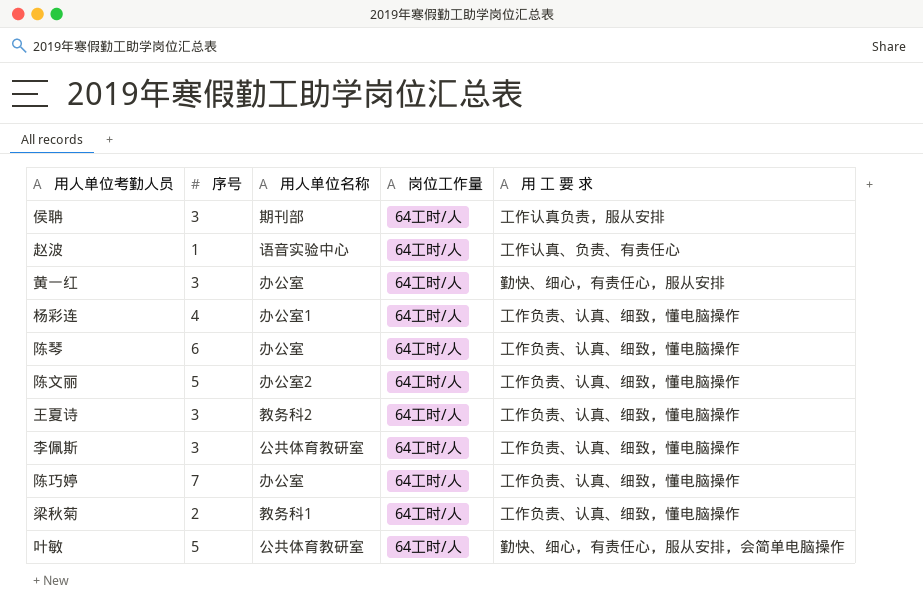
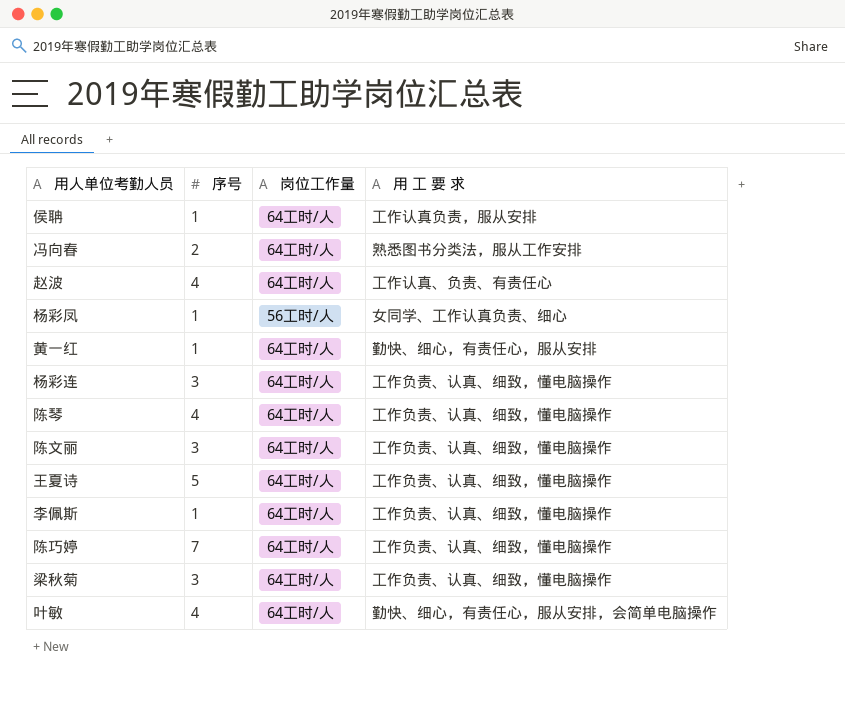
column 用人单位名称 | position: 3 -> none
侯聃 | 序号: 3 -> 1
row 冯向春: none -> 2 | 64工时/人 | 熟悉图书分类法，服从工作安排
赵波 | 序号: 1 -> 4
row 杨彩凤: none -> 1 | 56工时/人 | 女同学、工作认真负责、细心
黄一红 | 序号: 3 -> 1
杨彩连 | 序号: 4 -> 3
陈琴 | 序号: 6 -> 4
陈文丽 | 序号: 5 -> 3
王夏诗 | 序号: 3 -> 5
李佩斯 | 序号: 3 -> 1
梁秋菊 | 序号: 2 -> 3
叶敏 | 序号: 5 -> 4

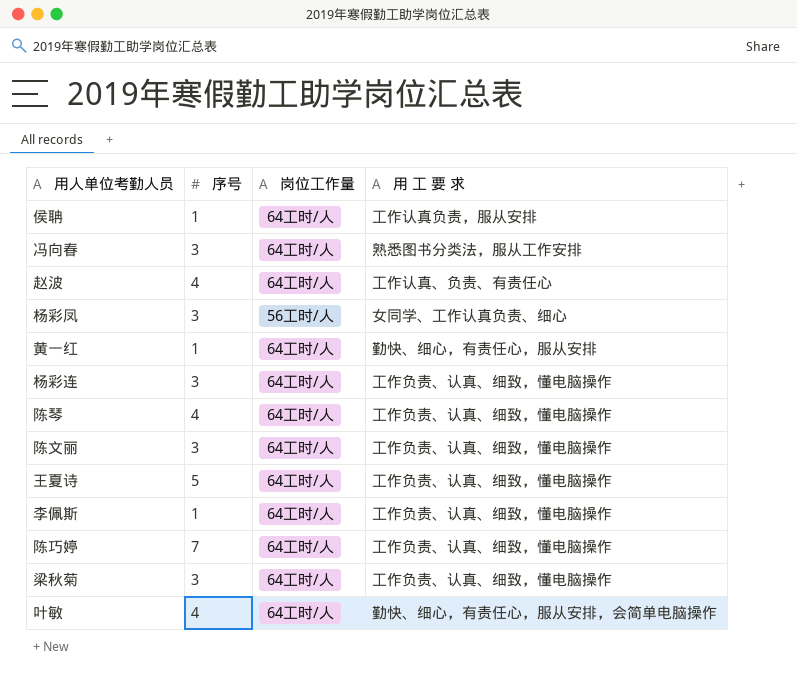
冯向春 | 序号: 2 -> 3
杨彩凤 | 序号: 1 -> 3

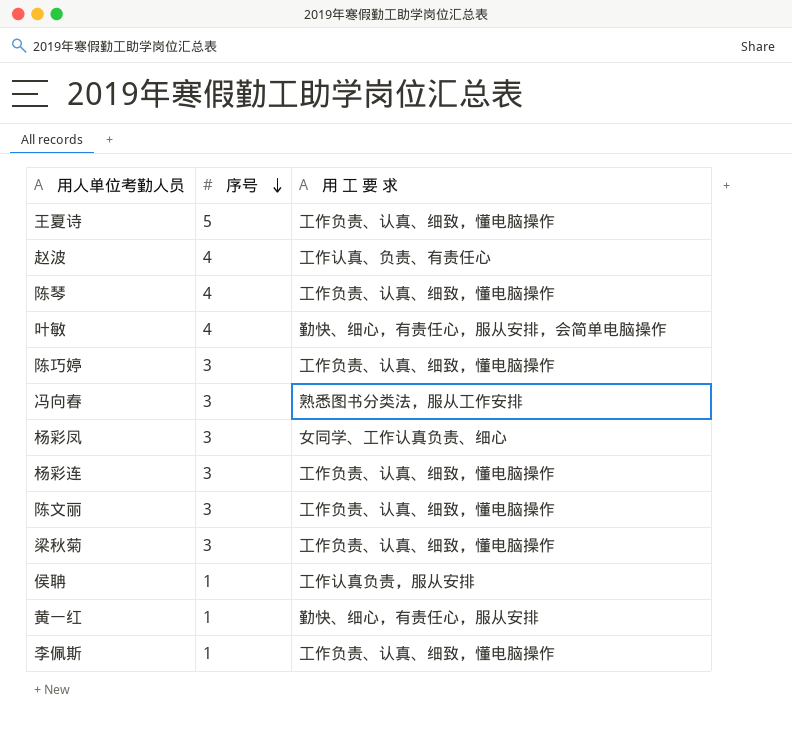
row order: none -> 序号 descending
column 岗位工作量 | position: 3 -> none
陈巧婷 | 序号: 7 -> 3

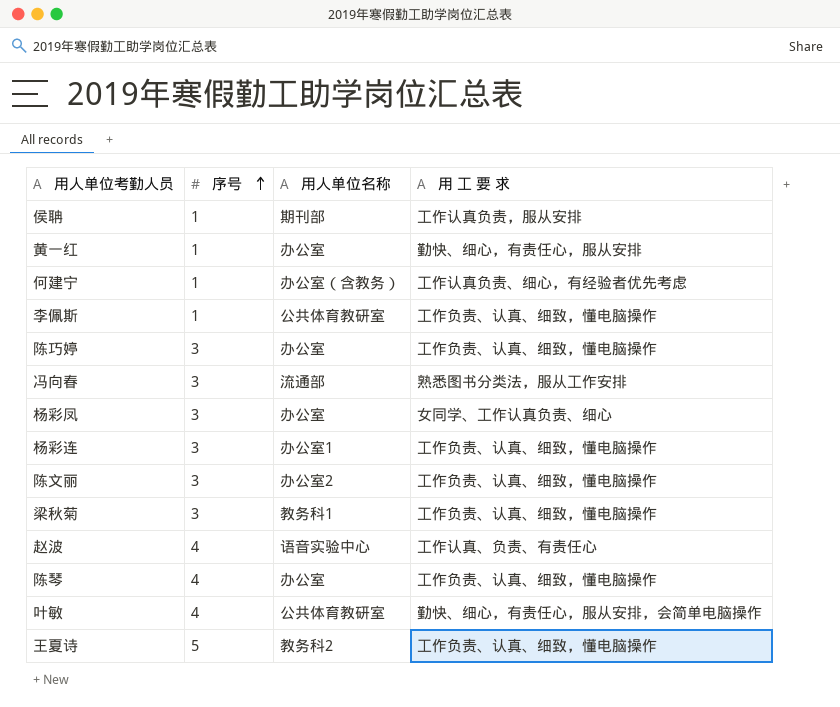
row order: 序号 descending -> 序号 ascending
column 用人单位名称 | position: none -> 3
row 何建宁: none -> 1 | 办公室（含教务） | 工作认真负责、细心，有经验者优先考虑

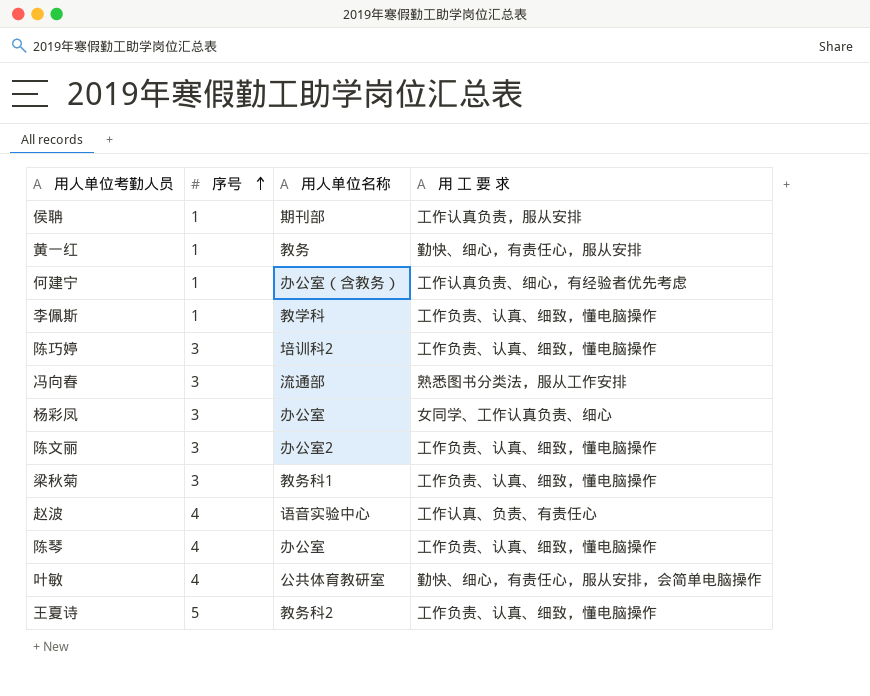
row 杨彩连: 3 | 办公室1 | 工作负责、认真、细致，懂电脑操作 -> none
黄一红 | 用人单位名称: 办公室 -> 教务
李佩斯 | 用人单位名称: 公共体育教研室 -> 教学科
陈巧婷 | 用人单位名称: 办公室 -> 培训科2

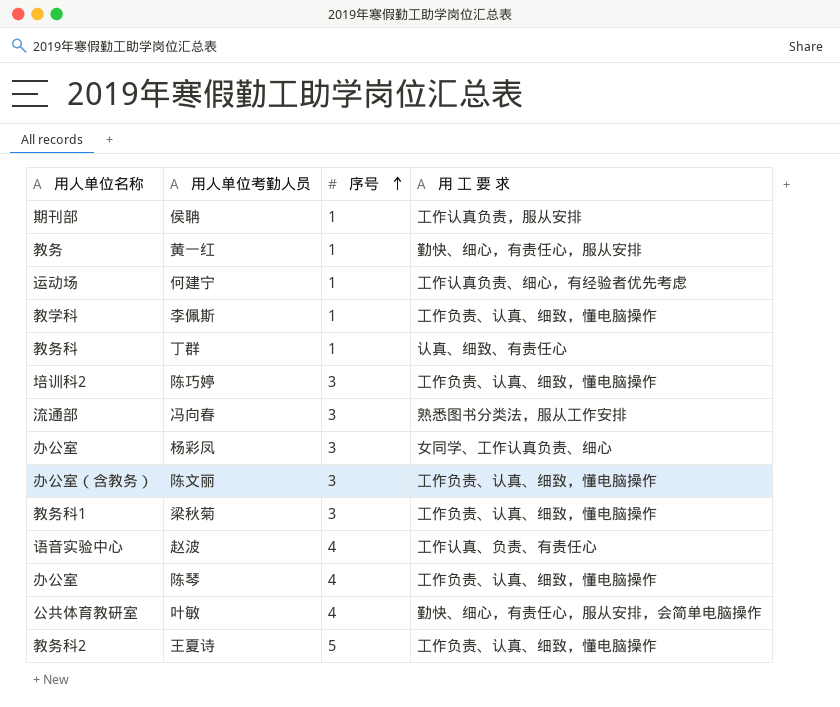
column 用人单位名称 | position: 3 -> 1
何建宁 | 用人单位名称: 办公室（含教务） -> 运动场
row 丁群: none -> 教务科 | 1 | 认真、细致、有责任心
陈文丽 | 用人单位名称: 办公室2 -> 办公室（含教务）

